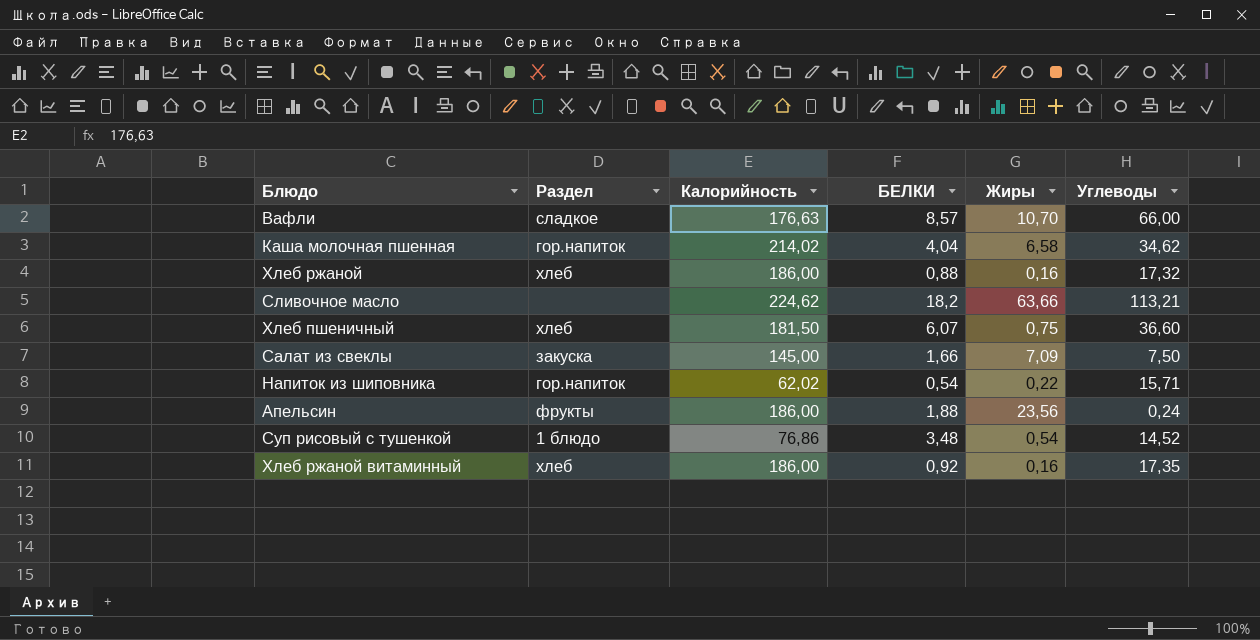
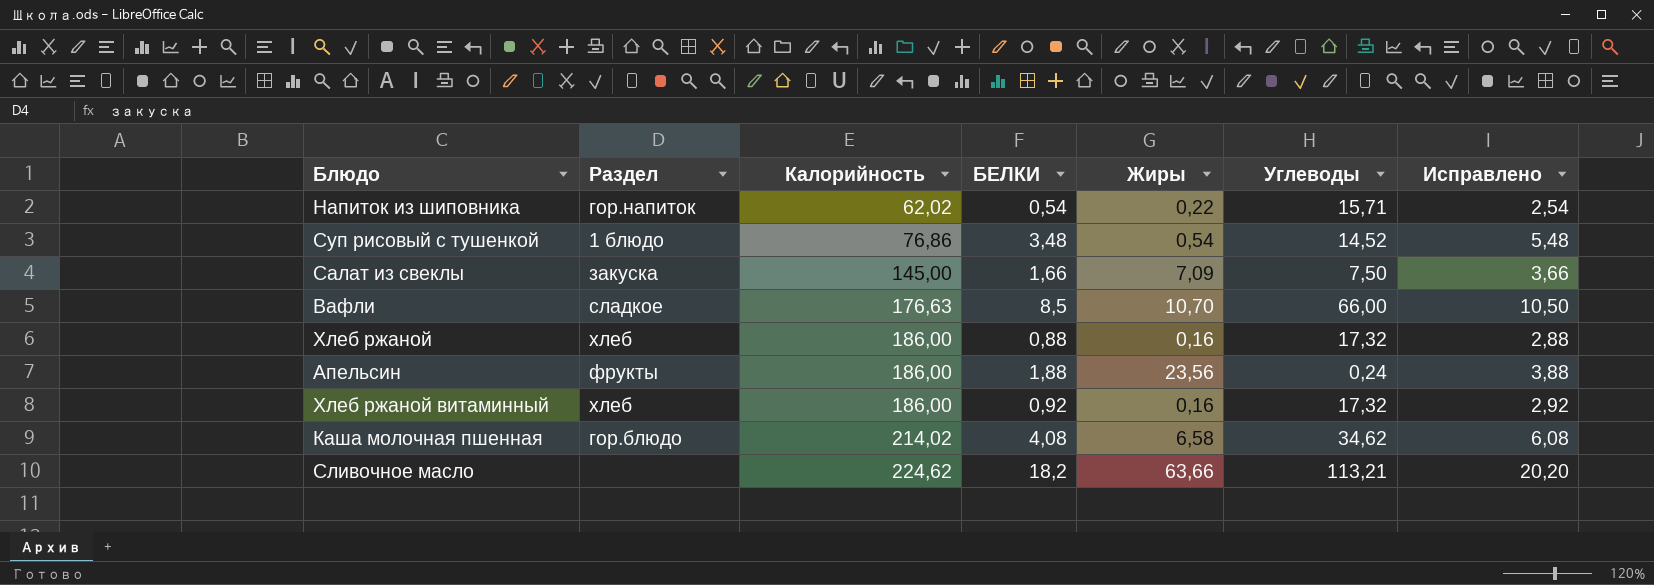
row order: none -> Калорийность ascending
column Исправлено | formula: none -> [БЕЛКИ] + 2
row Хлеб пшеничный: хлеб | 181,50 | 6,07 | 0,75 | 36,60 -> none
Вафли | БЕЛКИ: 8,57 -> 8,5
Хлеб ржаной витаминный | Углеводы: 17,35 -> 17,32
Каша молочная пшенная | Раздел: гор.напиток -> гор.блюдо
Каша молочная пшенная | БЕЛКИ: 4,04 -> 4,08

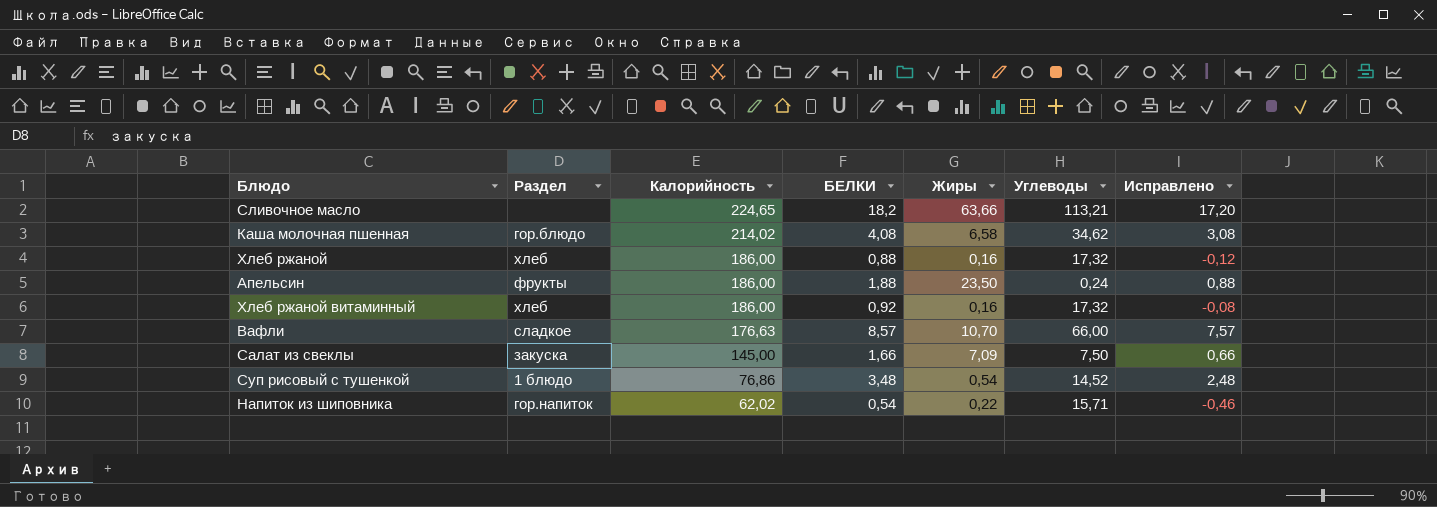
row order: Калорийность ascending -> Калорийность descending
column Исправлено | formula: [БЕЛКИ] + 2 -> [БЕЛКИ] - 1
Сливочное масло | Калорийность: 224,62 -> 224,65
Апельсин | Жиры: 23,56 -> 23,50
Вафли | БЕЛКИ: 8,5 -> 8,57

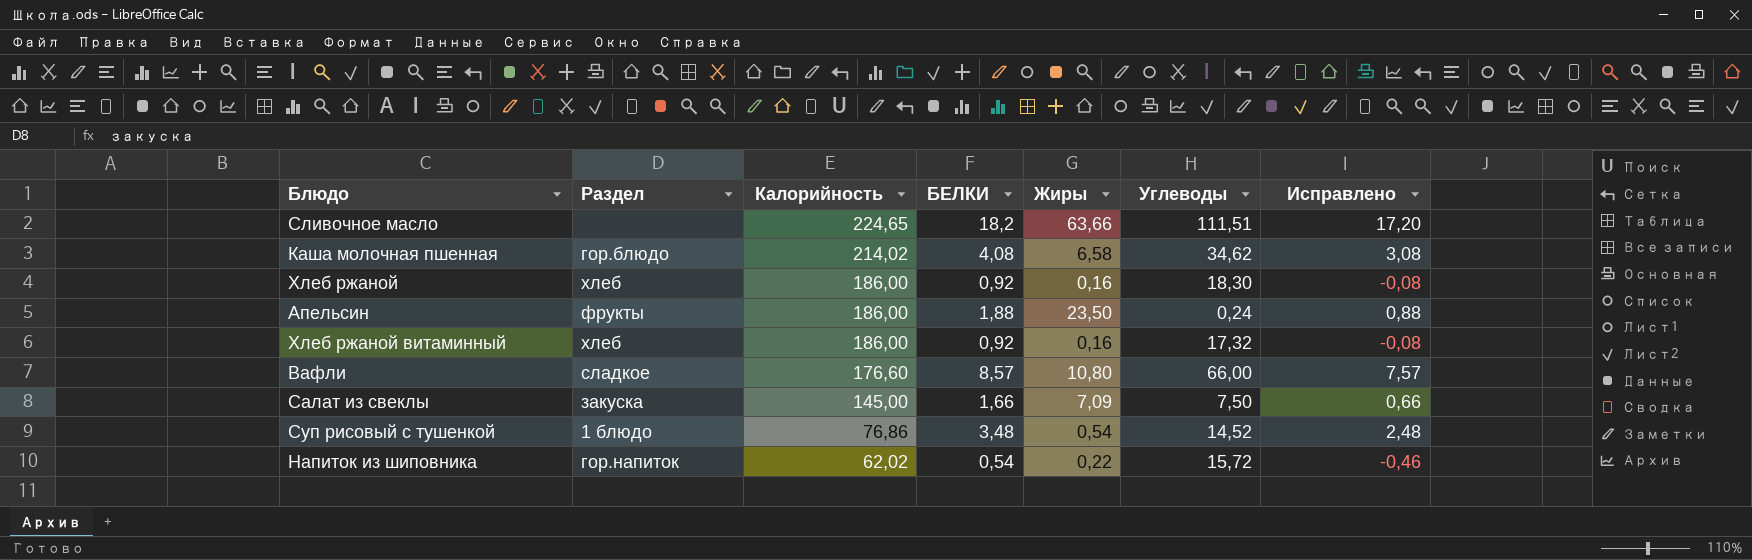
Сливочное масло | Углеводы: 113,21 -> 111,51
Хлеб ржаной | БЕЛКИ: 0,88 -> 0,92
Хлеб ржаной | Углеводы: 17,32 -> 18,30
Хлеб ржаной | Исправлено: -0,12 -> -0,08
Вафли | Калорийность: 176,63 -> 176,60
Вафли | Жиры: 10,70 -> 10,80
Напиток из шиповника | Углеводы: 15,71 -> 15,72

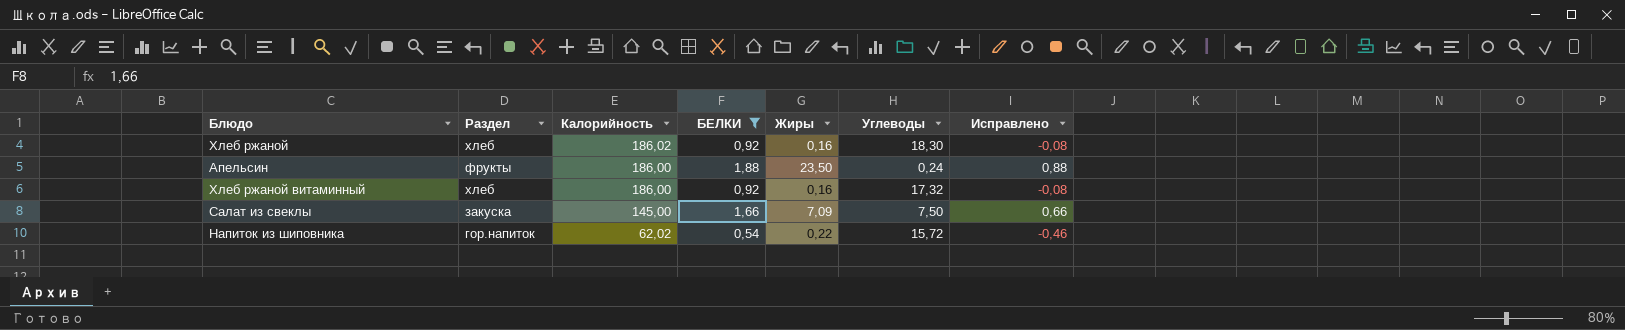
filter: none -> БЕЛКИ <= 1,88
Хлеб ржаной | Калорийность: 186,00 -> 186,02

